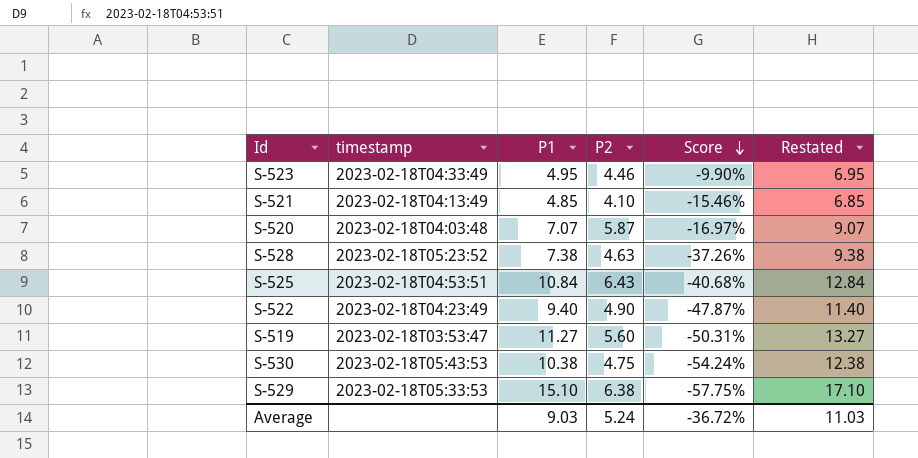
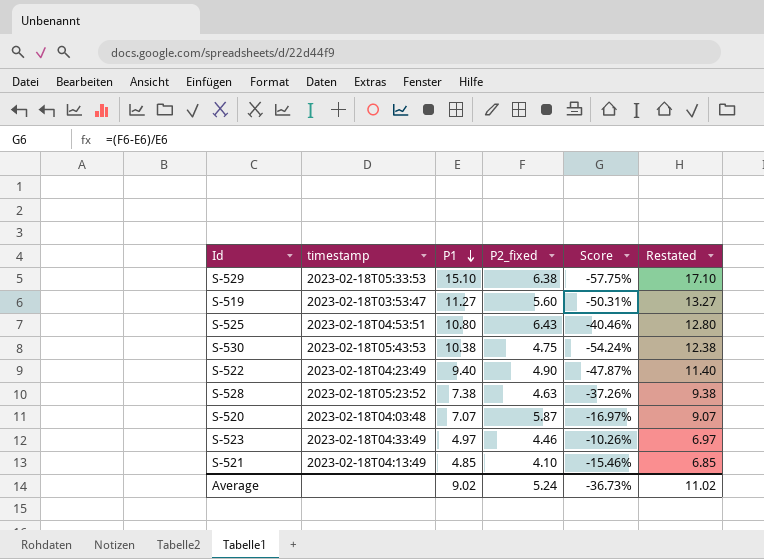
row order: Score descending -> P1 descending
column name: P2 -> P2_fixed
S-525 | P1: 10.84 -> 10.80
S-525 | Score: -40.68% -> -40.46%
S-525 | Restated: 12.84 -> 12.80
S-523 | P1: 4.95 -> 4.97
S-523 | Score: -9.90% -> -10.26%
S-523 | Restated: 6.95 -> 6.97
Average | P1: 9.03 -> 9.02
Average | Score: -36.72% -> -36.73%
Average | Restated: 11.03 -> 11.02

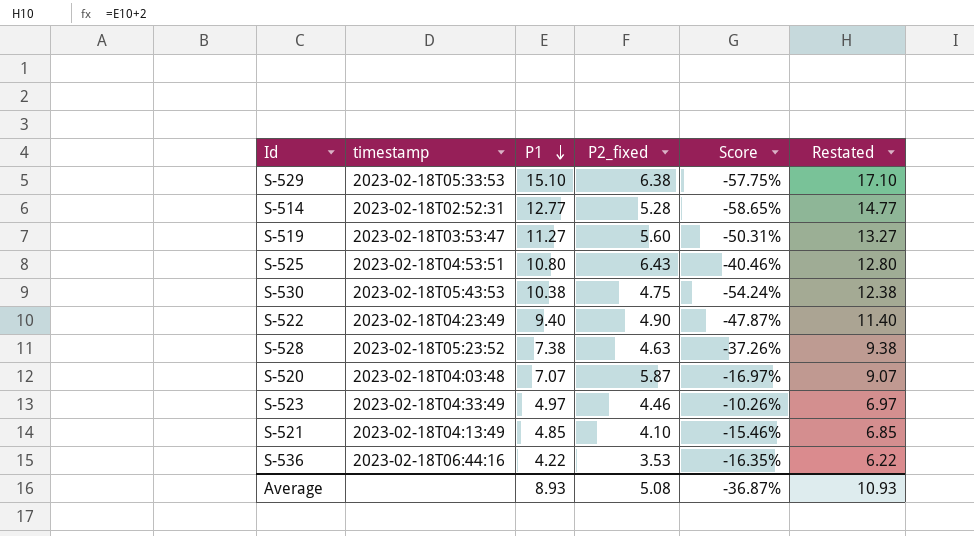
row S-514: none -> 2023-02-18T02:52:31 | 12.77 | 5.28 | -58.65% | 14.77
row S-536: none -> 2023-02-18T06:44:16 | 4.22 | 3.53 | -16.35% | 6.22
Average | P1: 9.02 -> 8.93
Average | P2_fixed: 5.24 -> 5.08
Average | Score: -36.73% -> -36.87%
Average | Restated: 11.02 -> 10.93

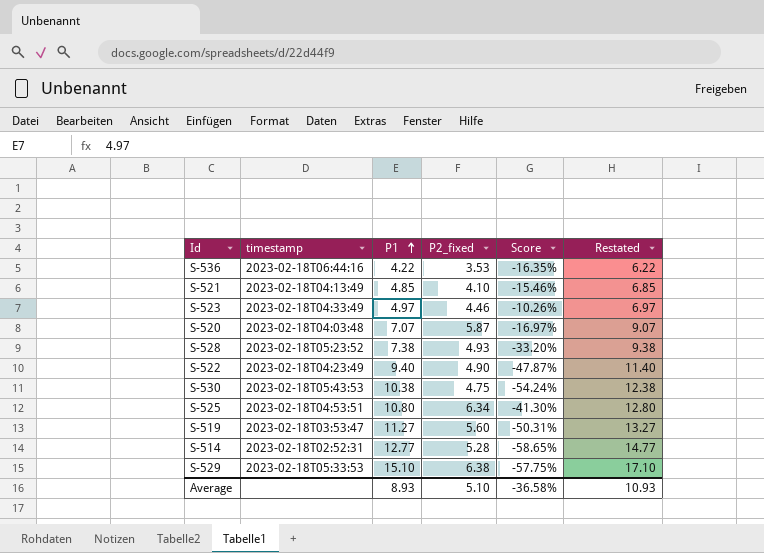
row order: P1 descending -> P1 ascending
S-528 | P2_fixed: 4.63 -> 4.93
S-528 | Score: -37.26% -> -33.20%
S-525 | P2_fixed: 6.43 -> 6.34
S-525 | Score: -40.46% -> -41.30%
Average | P2_fixed: 5.08 -> 5.10
Average | Score: -36.87% -> -36.58%

